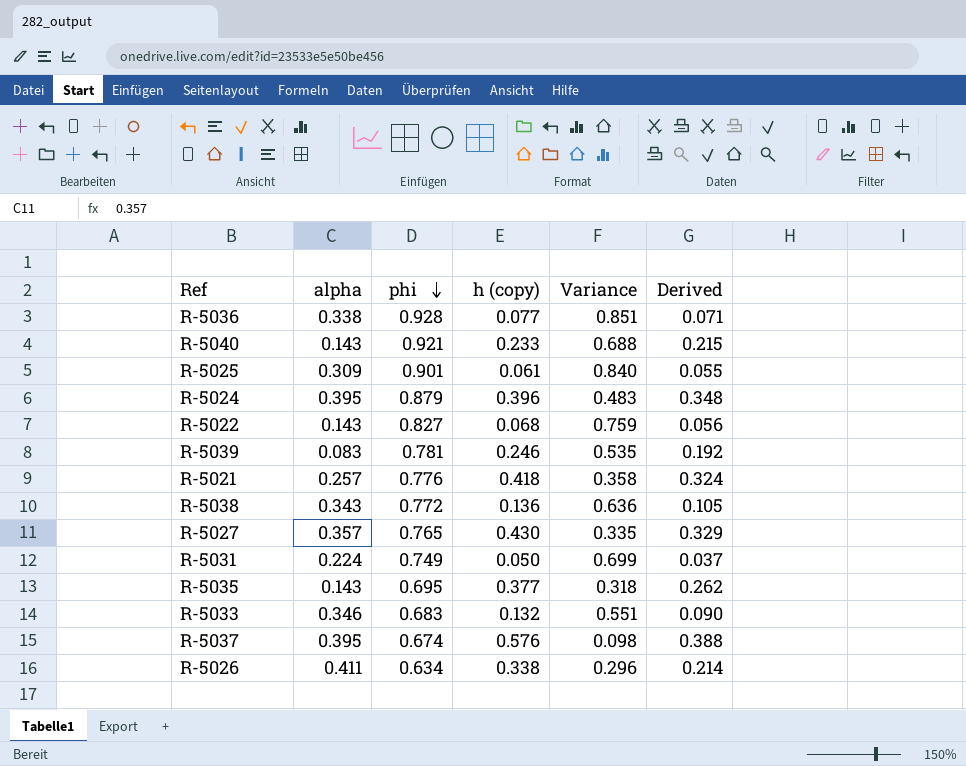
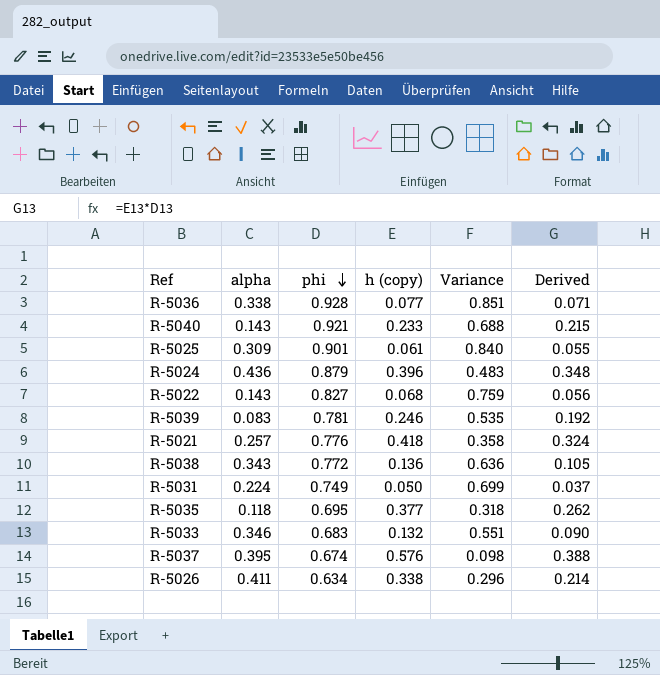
row R-5027: 0.357 | 0.765 | 0.430 | 0.335 | 0.329 -> none
R-5024 | alpha: 0.395 -> 0.436
R-5035 | alpha: 0.143 -> 0.118

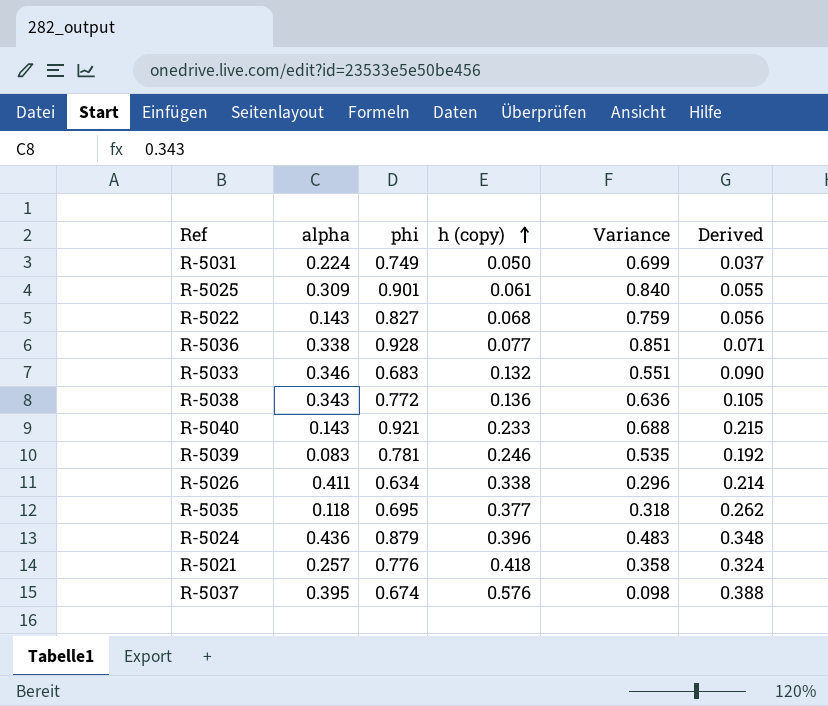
row order: phi descending -> h (copy) ascending

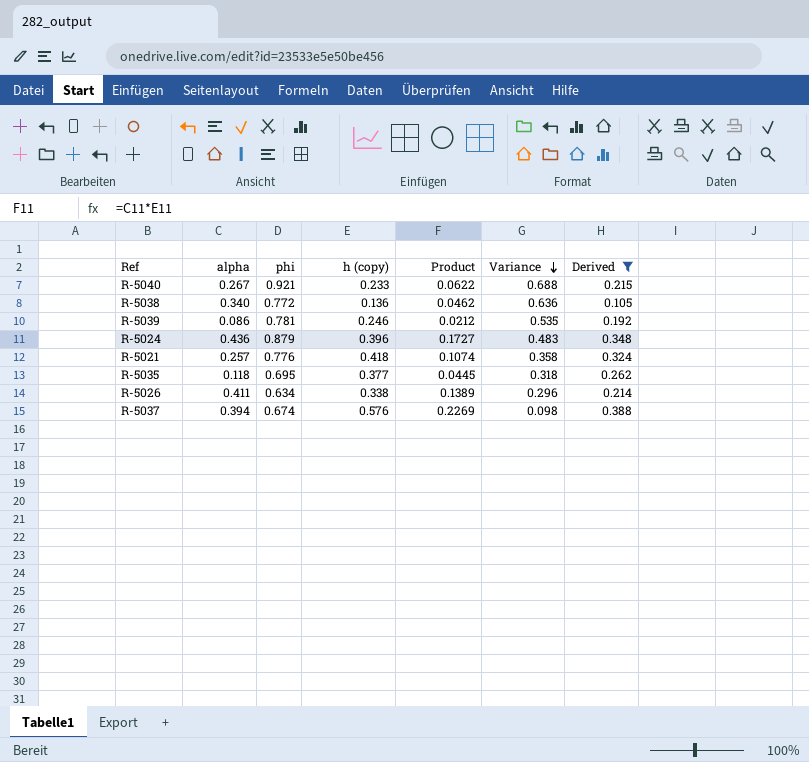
filter: none -> Derived >= 0.105
row order: h (copy) ascending -> Variance descending
column Product | formula: none -> [alpha] * [h (copy)]
R-5040 | alpha: 0.143 -> 0.267
R-5038 | alpha: 0.343 -> 0.340
R-5039 | alpha: 0.083 -> 0.086
R-5037 | alpha: 0.395 -> 0.394

